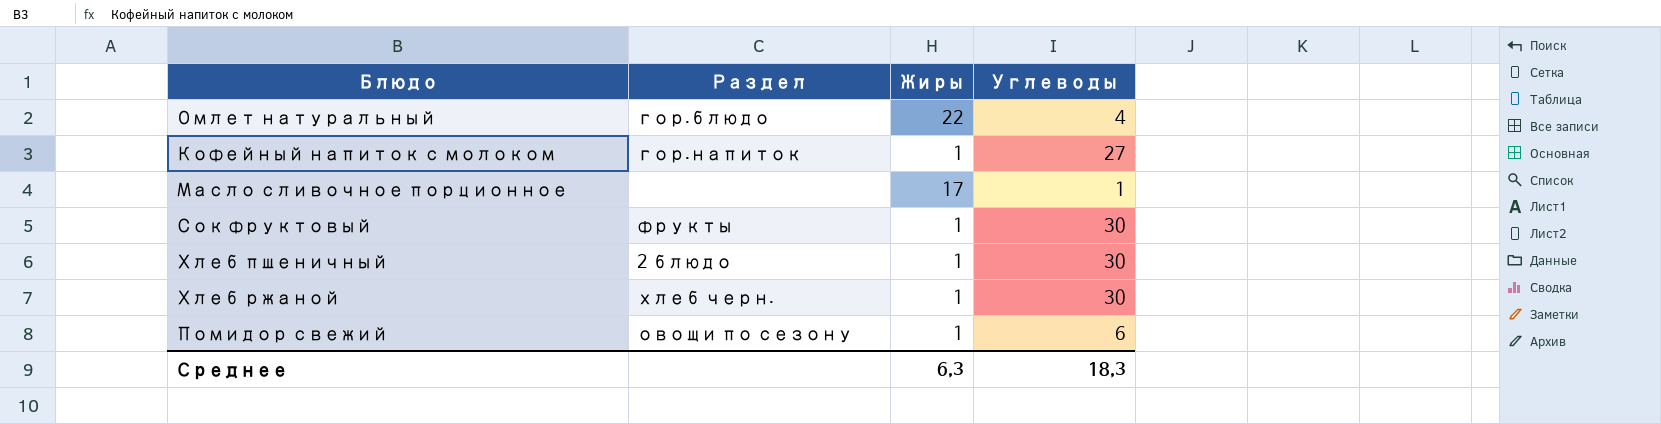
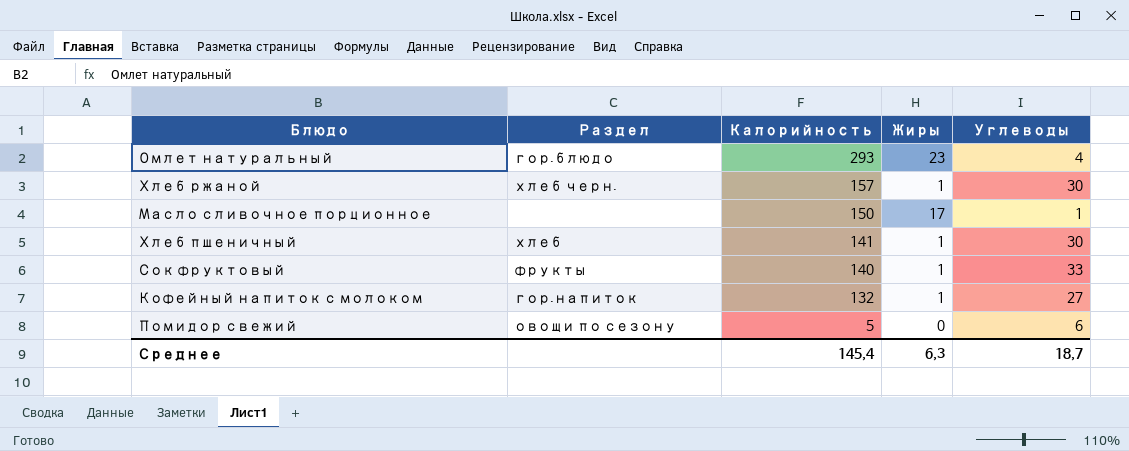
row order: none -> Калорийность descending
column Калорийность | position: none -> 3
Омлет натуральный | Жиры: 22 -> 23
Хлеб пшеничный | Раздел: 2 блюдо -> хлеб
Сок фруктовый | Углеводы: 30 -> 33
Помидор свежий | Жиры: 1 -> 0
Среднее | Углеводы: 18,3 -> 18,7

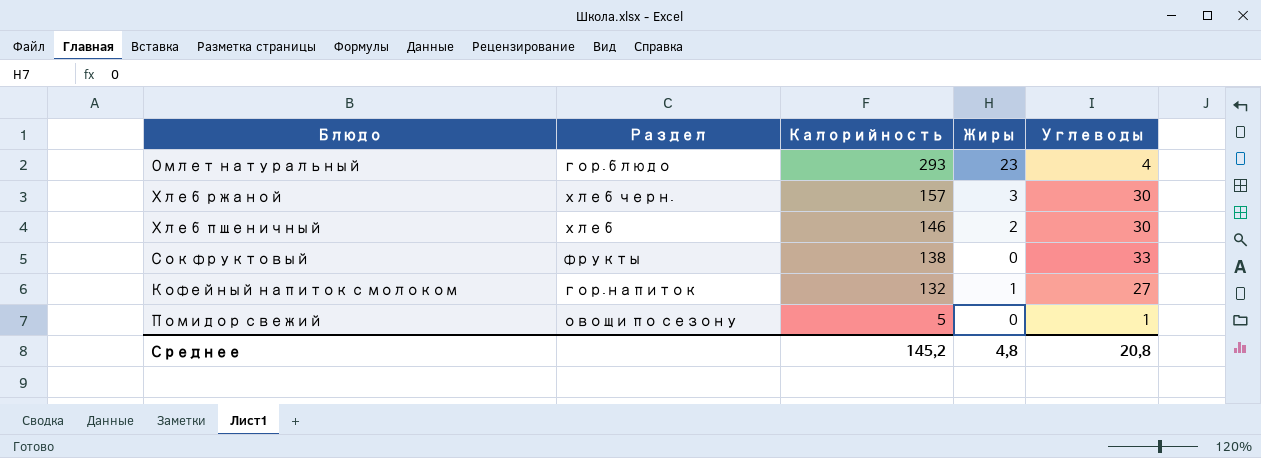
row Масло сливочное порционное: none | 150 | 17 | 1 -> none
Хлеб ржаной | Жиры: 1 -> 3
Хлеб пшеничный | Калорийность: 141 -> 146
Хлеб пшеничный | Жиры: 1 -> 2
Сок фруктовый | Калорийность: 140 -> 138
Сок фруктовый | Жиры: 1 -> 0
Помидор свежий | Углеводы: 6 -> 1
Среднее | Калорийность: 145,4 -> 145,2
Среднее | Жиры: 6,3 -> 4,8
Среднее | Углеводы: 18,7 -> 20,8

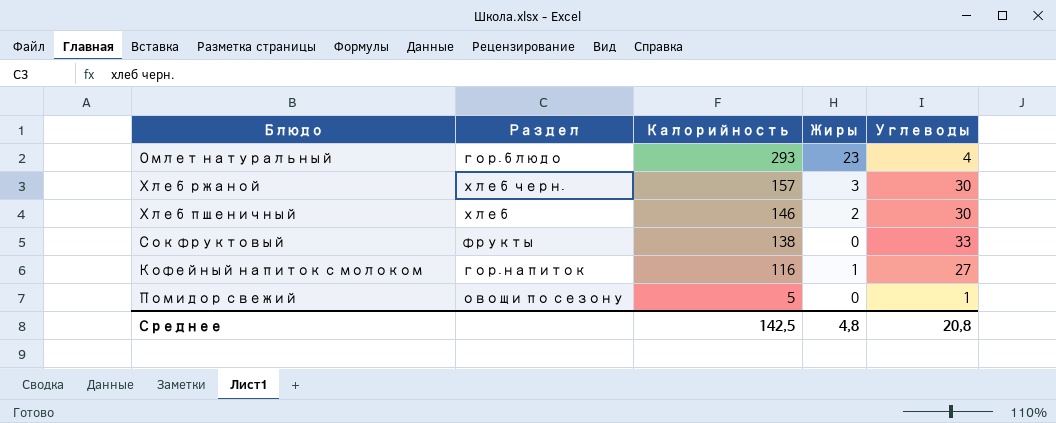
Кофейный напиток с молоком | Калорийность: 132 -> 116
Среднее | Калорийность: 145,2 -> 142,5

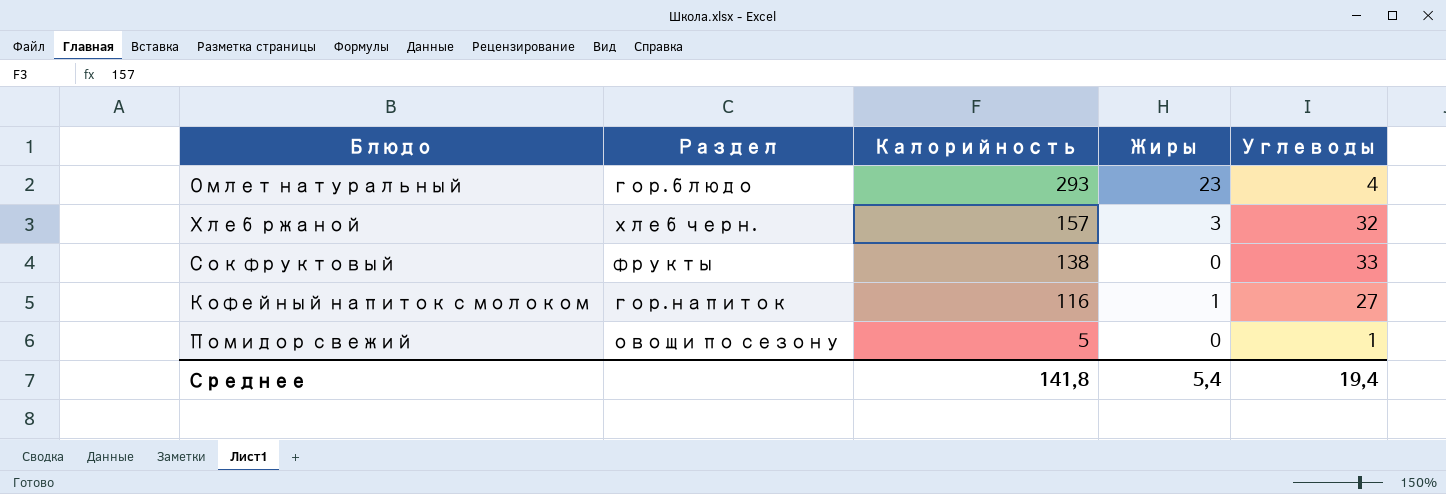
row Хлеб пшеничный: хлеб | 146 | 2 | 30 -> none
Хлеб ржаной | Углеводы: 30 -> 32
Среднее | Калорийность: 142,5 -> 141,8
Среднее | Жиры: 4,8 -> 5,4
Среднее | Углеводы: 20,8 -> 19,4

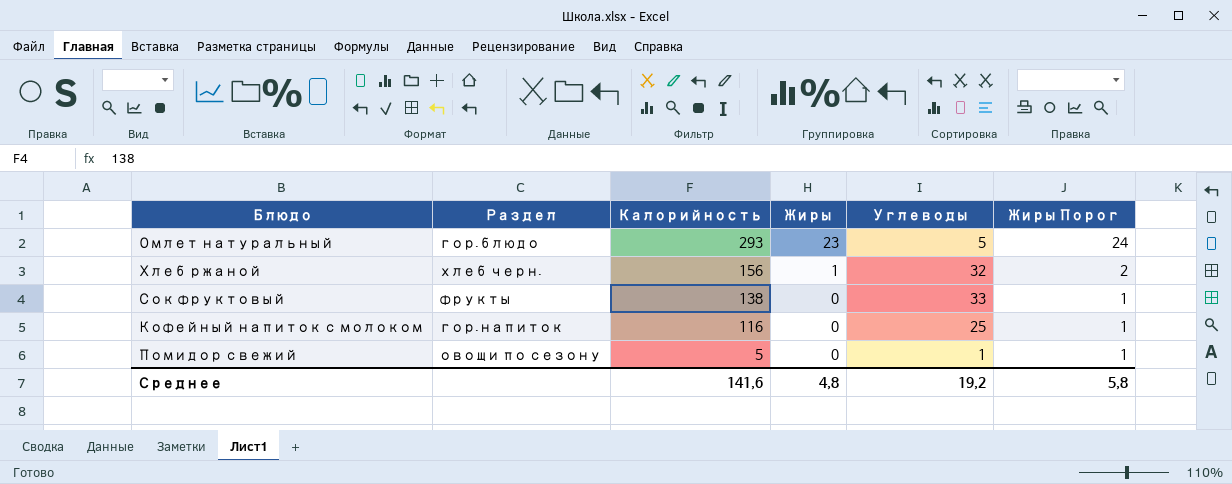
column Жиры Порог | formula: none -> [Жиры] + 1
Омлет натуральный | Углеводы: 4 -> 5
Хлеб ржаной | Калорийность: 157 -> 156
Хлеб ржаной | Жиры: 3 -> 1
Кофейный напиток с молоком | Жиры: 1 -> 0
Кофейный напиток с молоком | Углеводы: 27 -> 25
Среднее | Калорийность: 141,8 -> 141,6
Среднее | Жиры: 5,4 -> 4,8
Среднее | Углеводы: 19,4 -> 19,2

